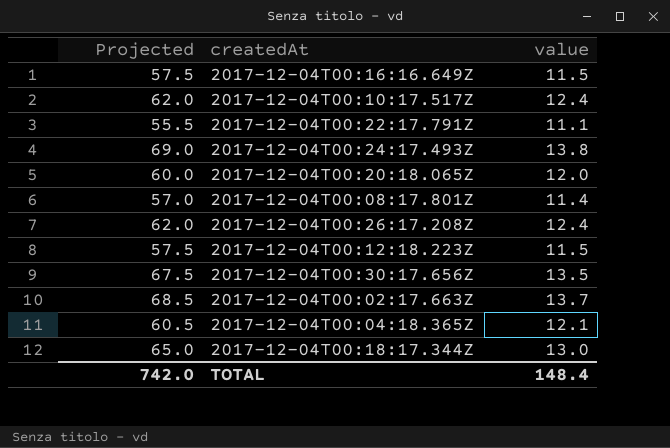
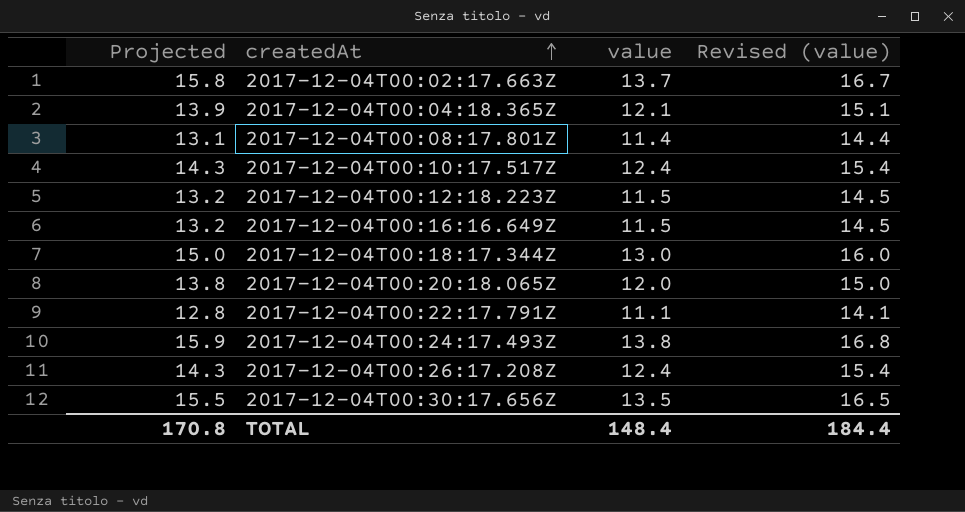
row order: none -> createdAt ascending
column Projected | formula: [value] * 5 -> [value] * 1.15
column Revised (value) | formula: none -> [value] + 3
TOTAL | Projected: 742.0 -> 170.8

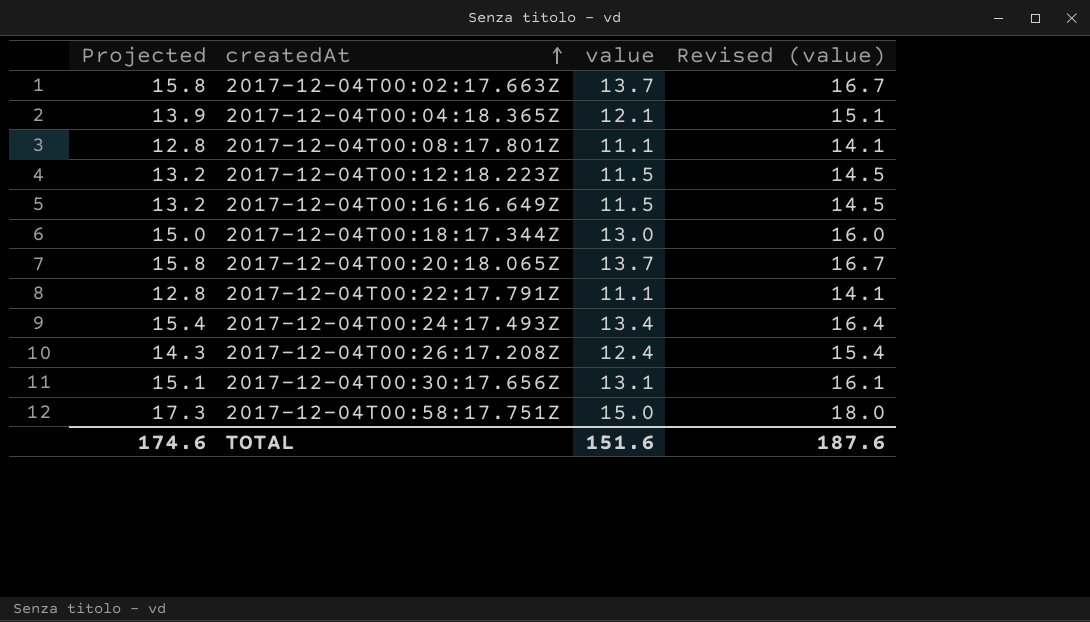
row 2017-12-04T00:10:17.517Z: 14.3 | 12.4 | 15.4 -> none
2017-12-04T00:08:17.801Z | Projected: 13.1 -> 12.8
2017-12-04T00:08:17.801Z | value: 11.4 -> 11.1
2017-12-04T00:08:17.801Z | Revised (value): 14.4 -> 14.1
2017-12-04T00:20:18.065Z | Projected: 13.8 -> 15.8
2017-12-04T00:20:18.065Z | value: 12.0 -> 13.7
2017-12-04T00:20:18.065Z | Revised (value): 15.0 -> 16.7
2017-12-04T00:24:17.493Z | Projected: 15.9 -> 15.4
2017-12-04T00:24:17.493Z | value: 13.8 -> 13.4
2017-12-04T00:24:17.493Z | Revised (value): 16.8 -> 16.4
2017-12-04T00:30:17.656Z | Projected: 15.5 -> 15.1
2017-12-04T00:30:17.656Z | value: 13.5 -> 13.1
2017-12-04T00:30:17.656Z | Revised (value): 16.5 -> 16.1
row 2017-12-04T00:58:17.751Z: none -> 17.3 | 15.0 | 18.0
TOTAL | Projected: 170.8 -> 174.6
TOTAL | value: 148.4 -> 151.6
TOTAL | Revised (value): 184.4 -> 187.6

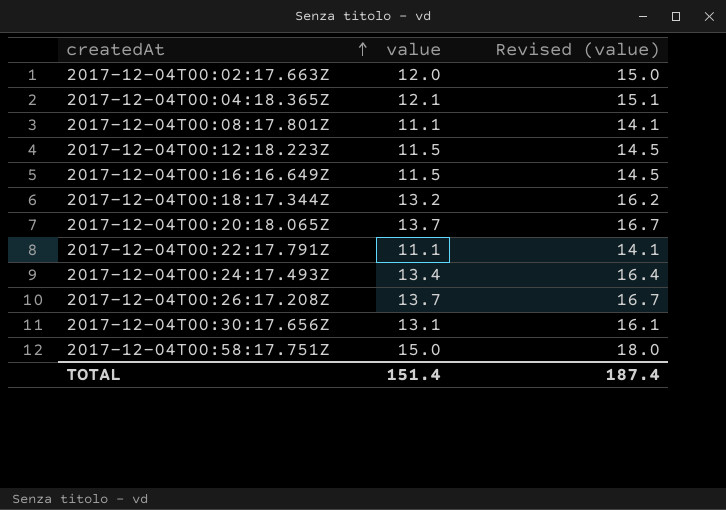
column Projected | formula: [value] * 1.15 -> none
2017-12-04T00:02:17.663Z | value: 13.7 -> 12.0
2017-12-04T00:02:17.663Z | Revised (value): 16.7 -> 15.0
2017-12-04T00:18:17.344Z | value: 13.0 -> 13.2
2017-12-04T00:18:17.344Z | Revised (value): 16.0 -> 16.2
2017-12-04T00:26:17.208Z | value: 12.4 -> 13.7
2017-12-04T00:26:17.208Z | Revised (value): 15.4 -> 16.7
TOTAL | value: 151.6 -> 151.4
TOTAL | Revised (value): 187.6 -> 187.4

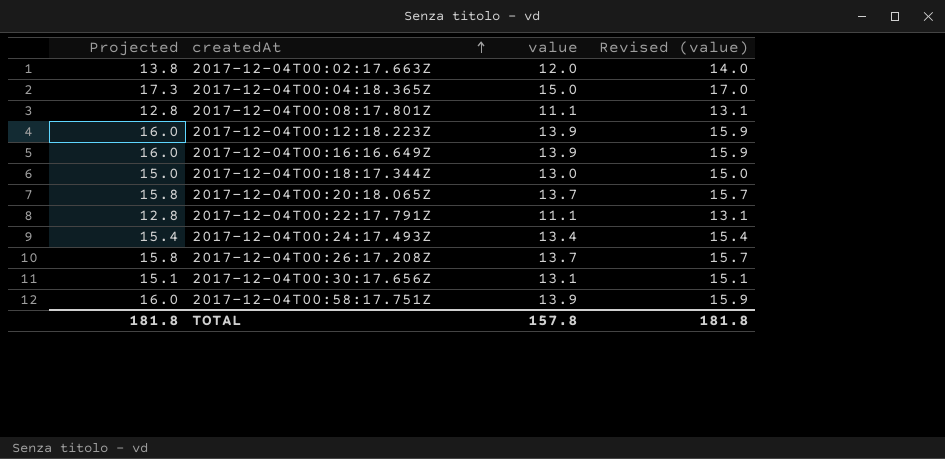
column Projected | formula: none -> [value] * 1.15
column Revised (value) | formula: [value] + 3 -> [value] + 2
2017-12-04T00:04:18.365Z | value: 12.1 -> 15.0
2017-12-04T00:12:18.223Z | value: 11.5 -> 13.9
2017-12-04T00:16:16.649Z | value: 11.5 -> 13.9
2017-12-04T00:18:17.344Z | value: 13.2 -> 13.0
2017-12-04T00:58:17.751Z | value: 15.0 -> 13.9
TOTAL | value: 151.4 -> 157.8
TOTAL | Revised (value): 187.4 -> 181.8

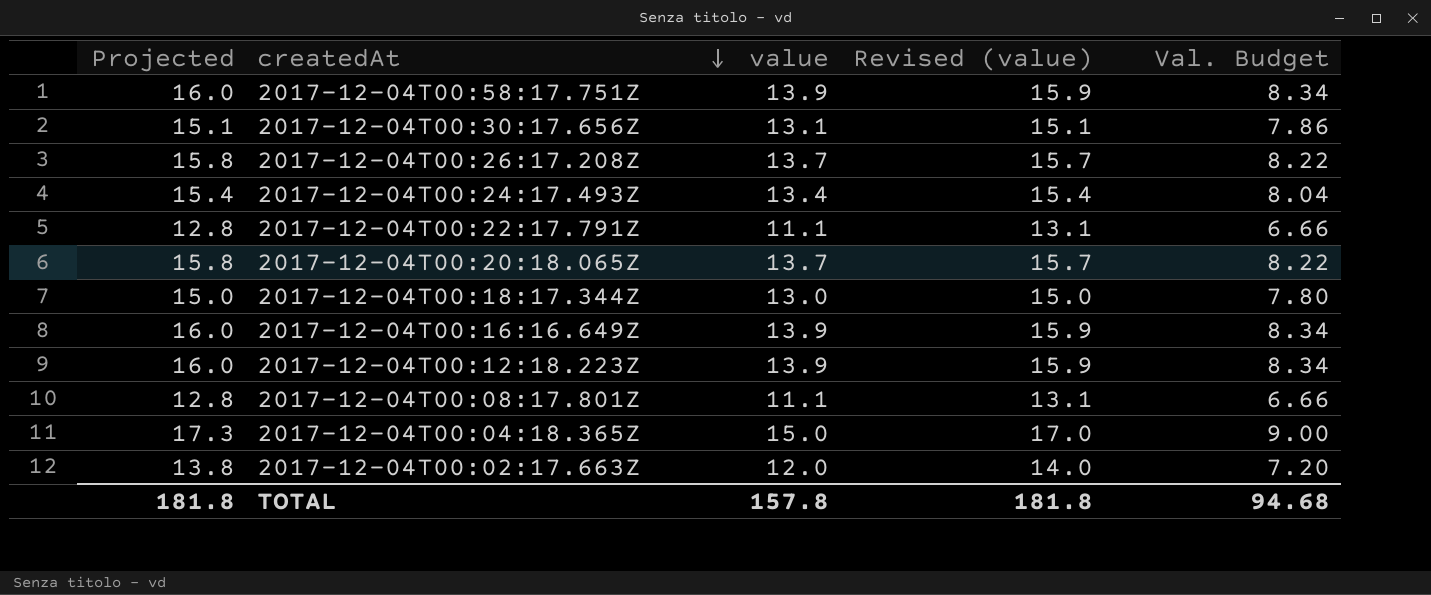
row order: createdAt ascending -> createdAt descending
column Val. Budget | formula: none -> [value] * 0.6

